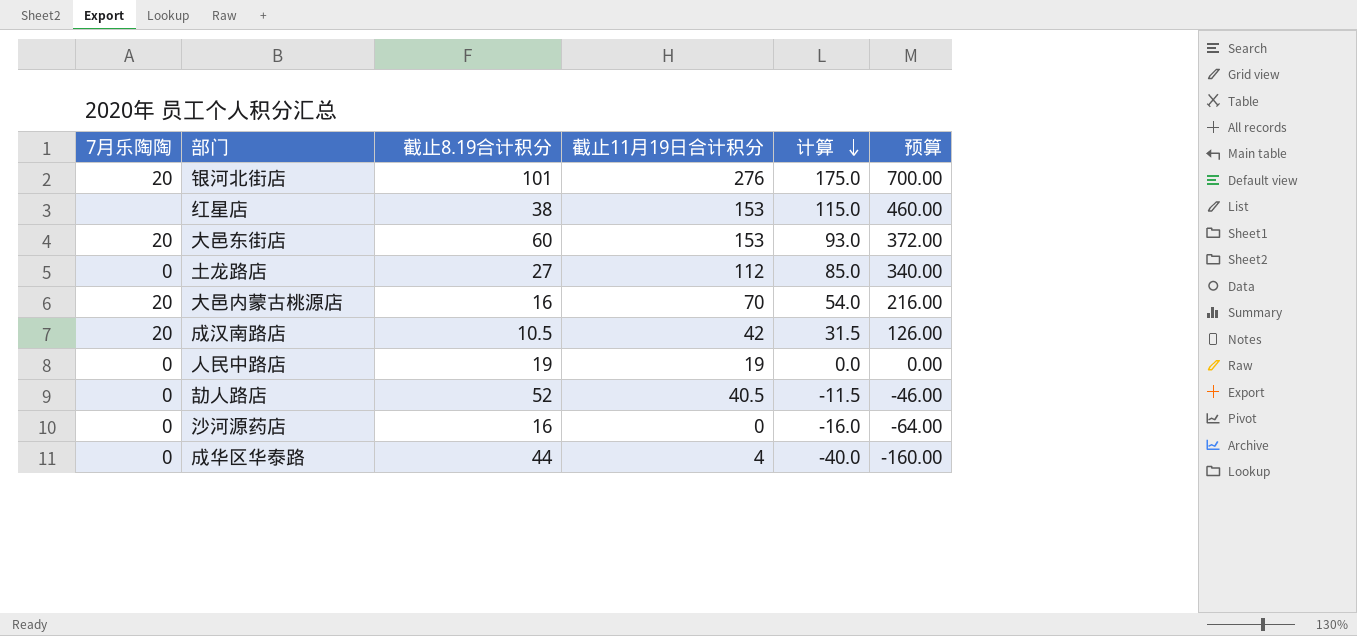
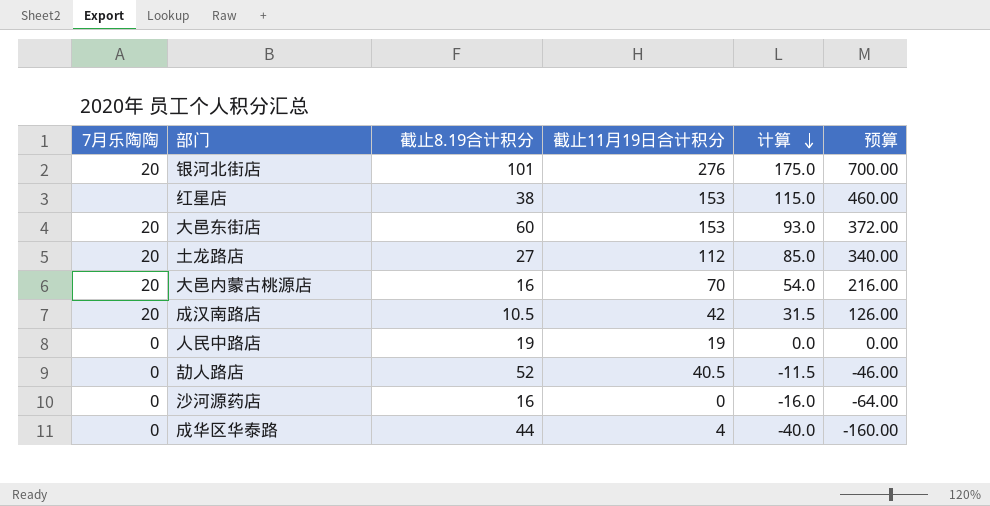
土龙路店 | 7月乐陶陶: 0 -> 20

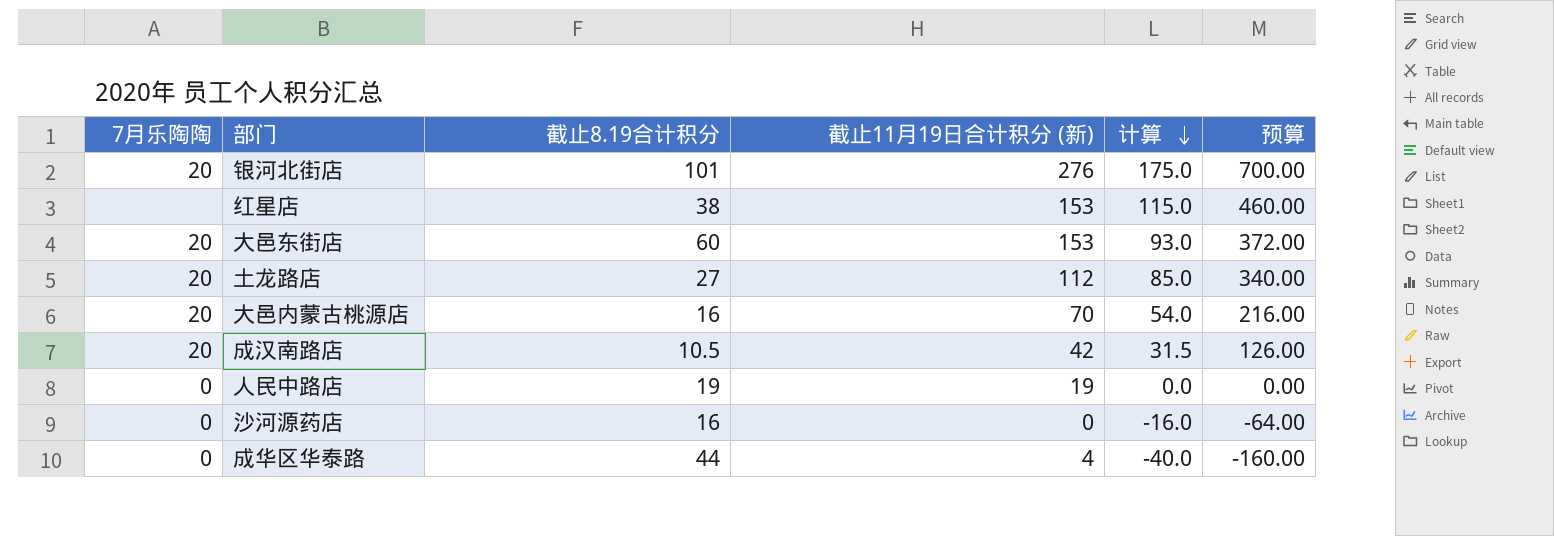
column name: 截止11月19日合计积分 -> 截止11月19日合计积分 (新)
row 劼人路店: 0 | 52 | 40.5 | -11.5 | -46.00 -> none

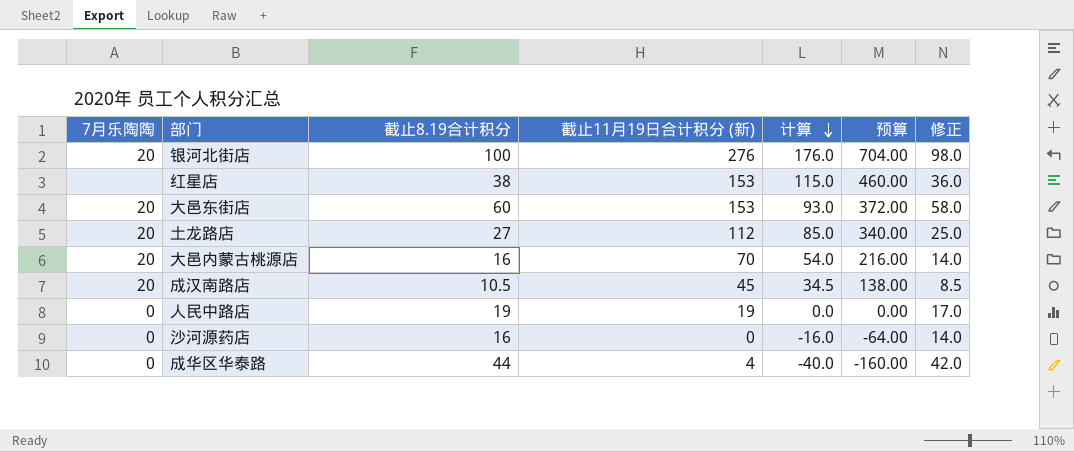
column 修正 | formula: none -> [截止8.19合计积分] - 2
银河北街店 | 截止8.19合计积分: 101 -> 100
银河北街店 | 计算: 175.0 -> 176.0
银河北街店 | 预算: 700.00 -> 704.00
成汉南路店 | 截止11月19日合计积分 (新): 42 -> 45
成汉南路店 | 计算: 31.5 -> 34.5
成汉南路店 | 预算: 126.00 -> 138.00

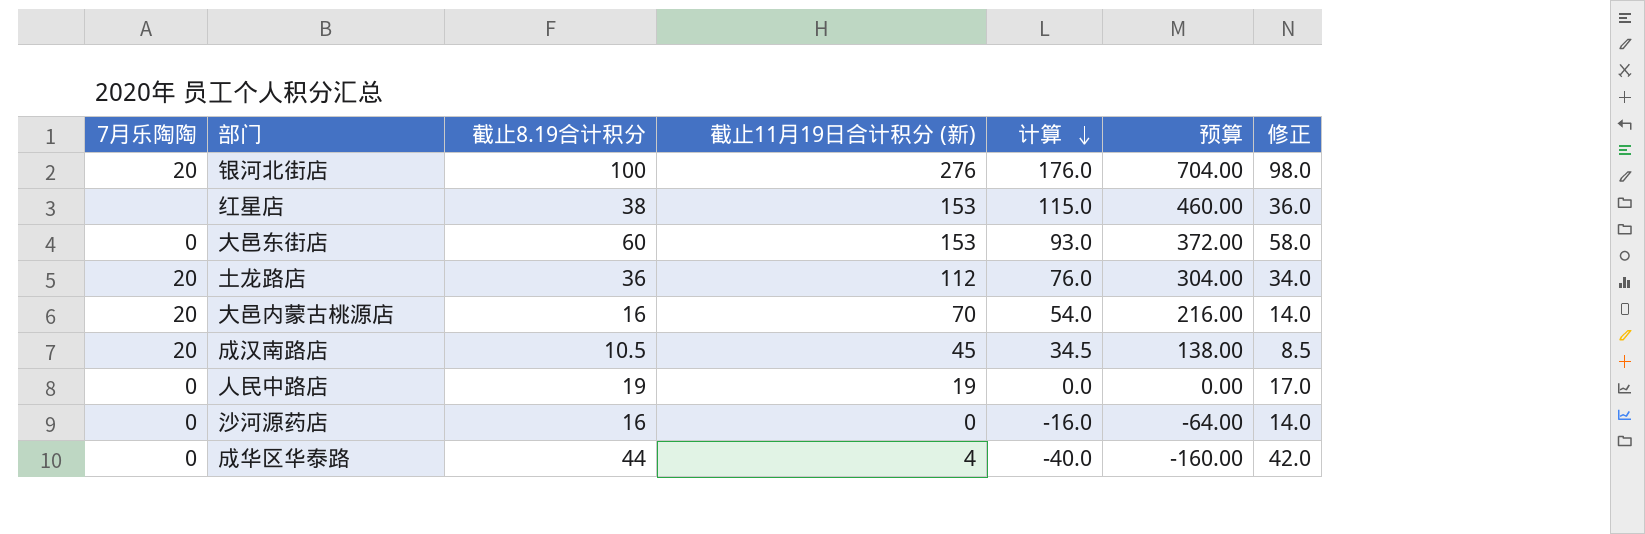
大邑东街店 | 7月乐陶陶: 20 -> 0
土龙路店 | 截止8.19合计积分: 27 -> 36
土龙路店 | 计算: 85.0 -> 76.0
土龙路店 | 预算: 340.00 -> 304.00
土龙路店 | 修正: 25.0 -> 34.0

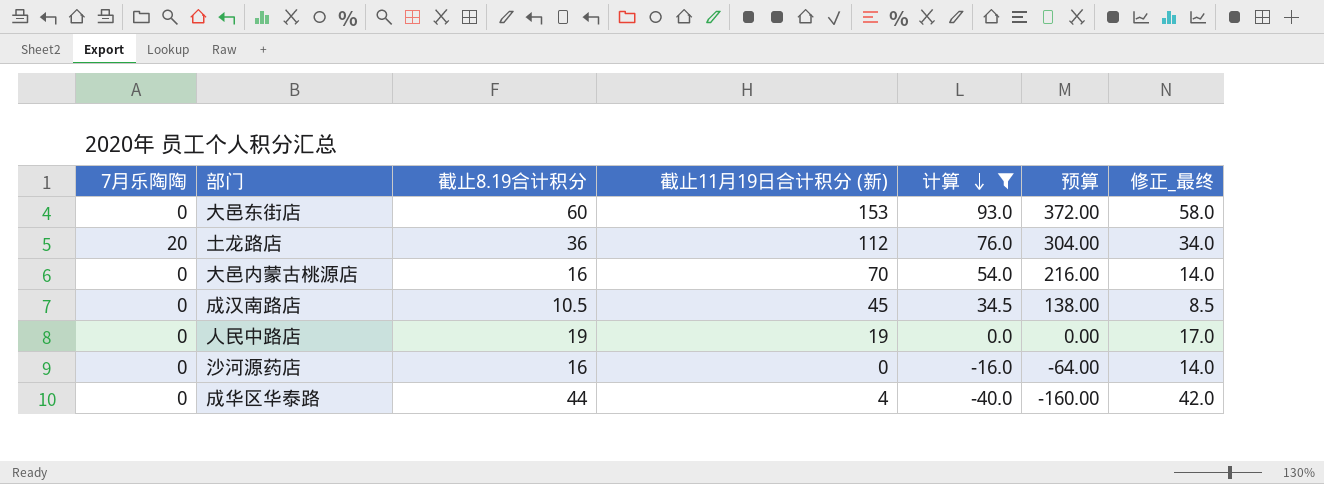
filter: none -> 计算 <= 93.0
column name: 修正 -> 修正_最终
大邑内蒙古桃源店 | 7月乐陶陶: 20 -> 0
成汉南路店 | 7月乐陶陶: 20 -> 0

